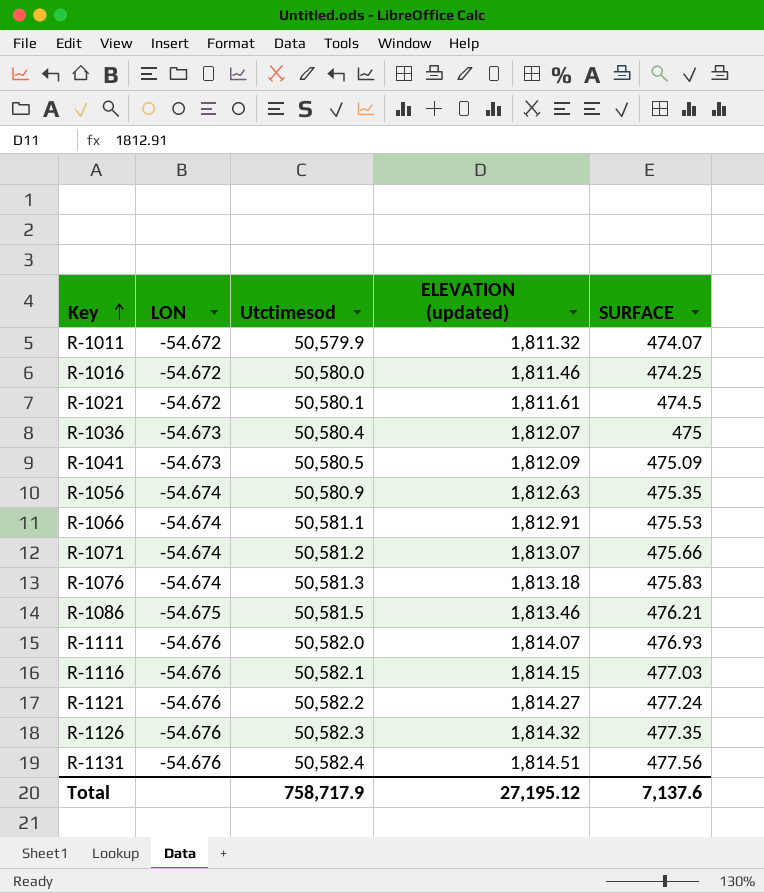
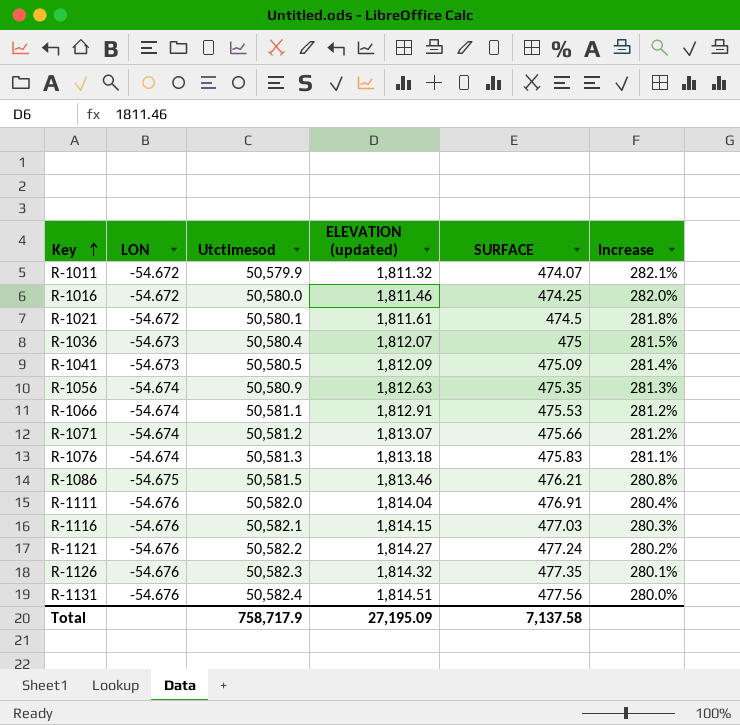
column Increase | formula: none -> ([ELEVATION (updated)] - [SURFACE]) / [SURFACE]
R-1111 | ELEVATION (updated): 1,814.07 -> 1,814.04
R-1111 | SURFACE: 476.93 -> 476.91
Total | ELEVATION (updated): 27,195.12 -> 27,195.09
Total | SURFACE: 7,137.6 -> 7,137.58

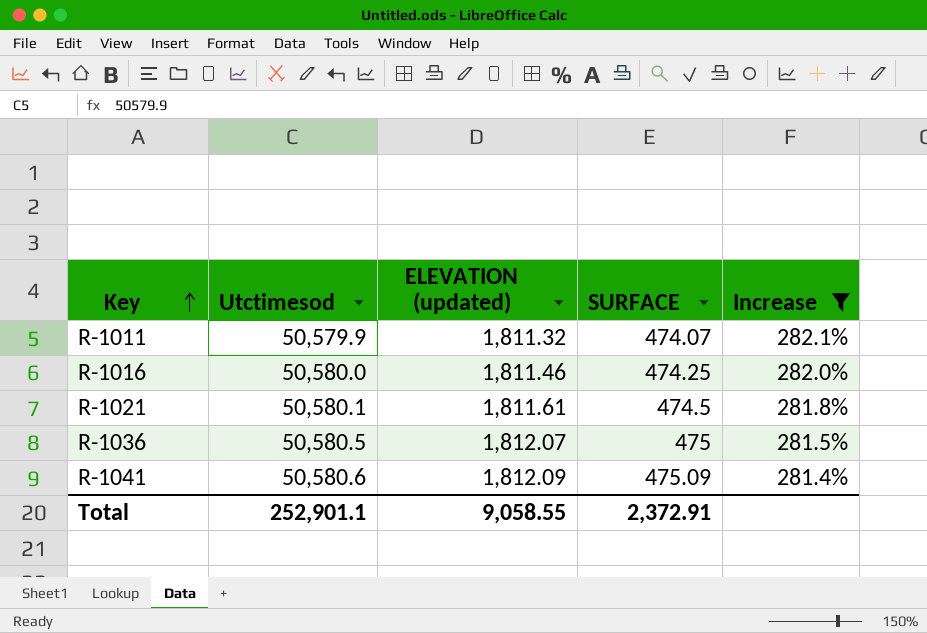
filter: none -> Increase >= 281.4%
column LON | position: 2 -> none
R-1036 | Utctimesod: 50,580.4 -> 50,580.5
R-1041 | Utctimesod: 50,580.5 -> 50,580.6
Total | Utctimesod: 758,717.9 -> 252,901.1
Total | ELEVATION (updated): 27,195.09 -> 9,058.55
Total | SURFACE: 7,137.58 -> 2,372.91

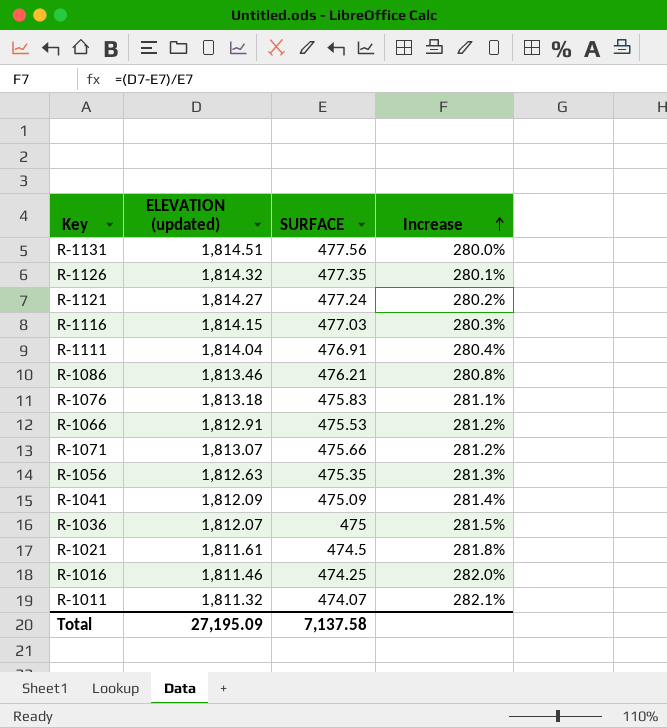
filter: Increase >= 281.4% -> none
row order: Key ascending -> Increase ascending
column Utctimesod | position: 2 -> none
Total | ELEVATION (updated): 9,058.55 -> 27,195.09
Total | SURFACE: 2,372.91 -> 7,137.58

